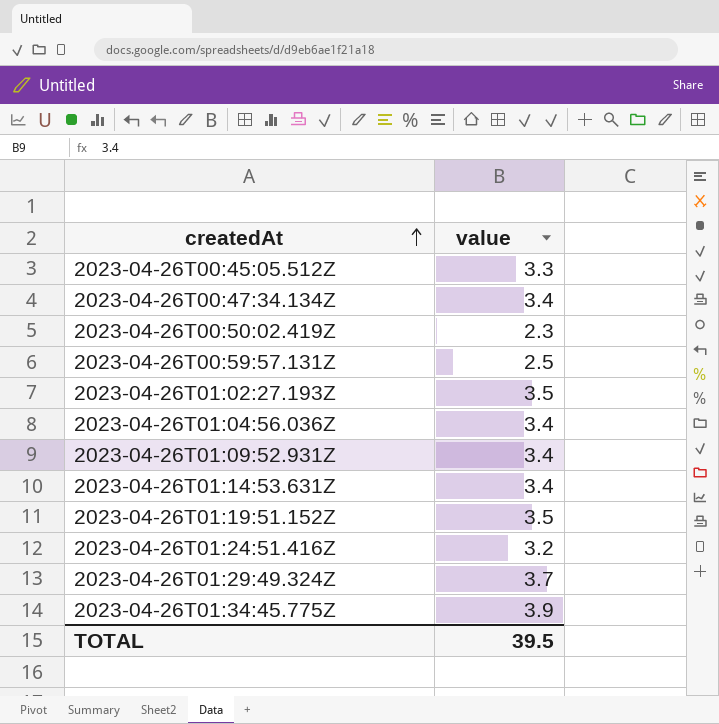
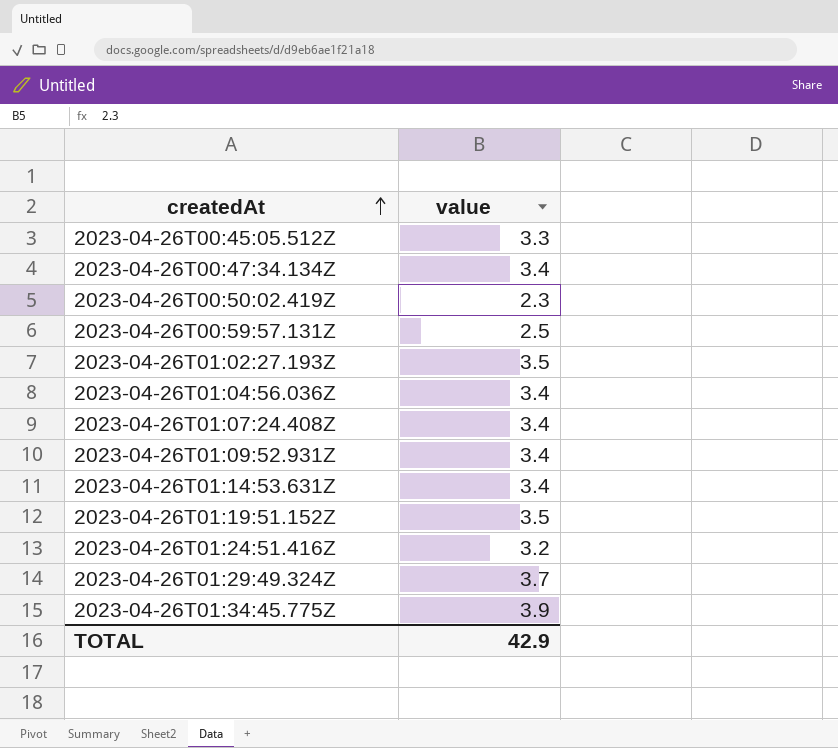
row 2023-04-26T01:07:24.408Z: none -> 3.4
TOTAL | value: 39.5 -> 42.9

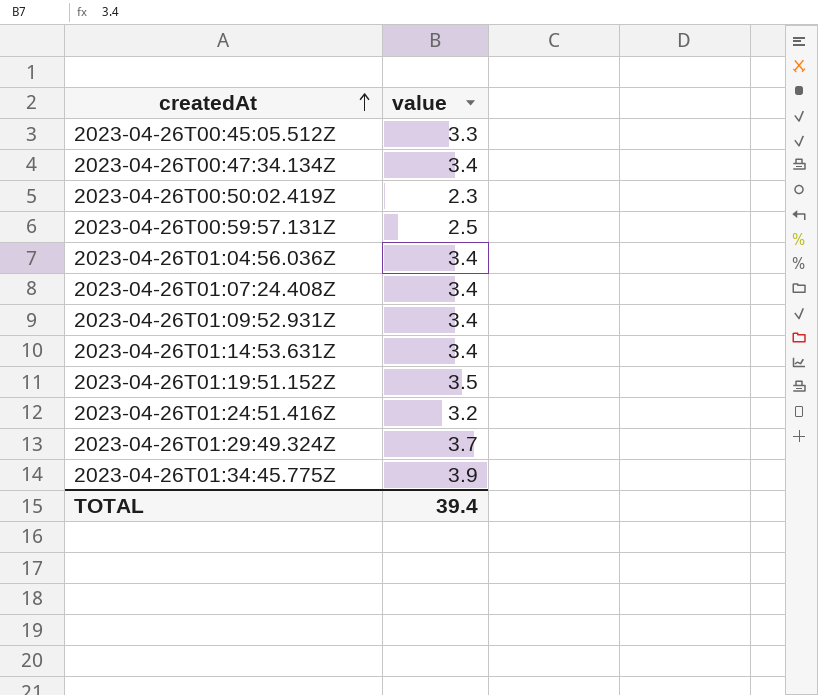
row 2023-04-26T01:02:27.193Z: 3.5 -> none
TOTAL | value: 42.9 -> 39.4

